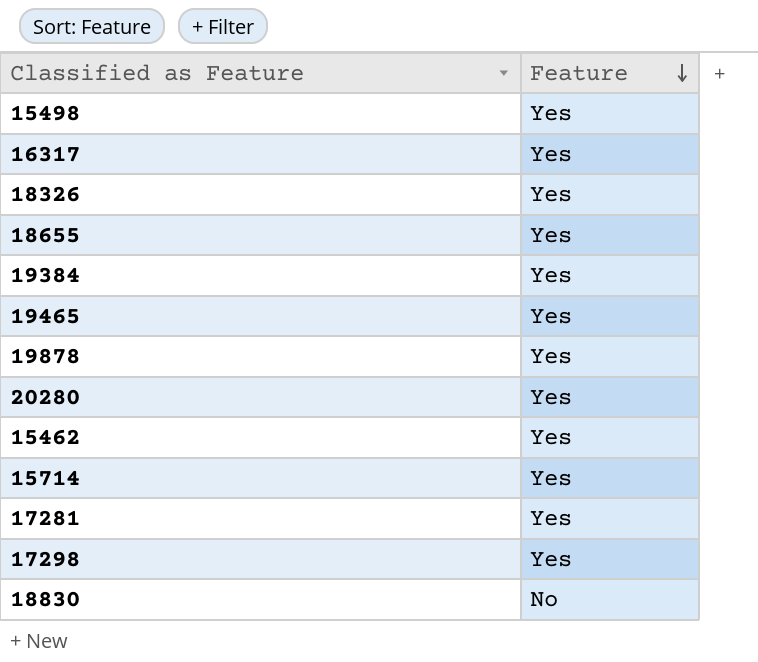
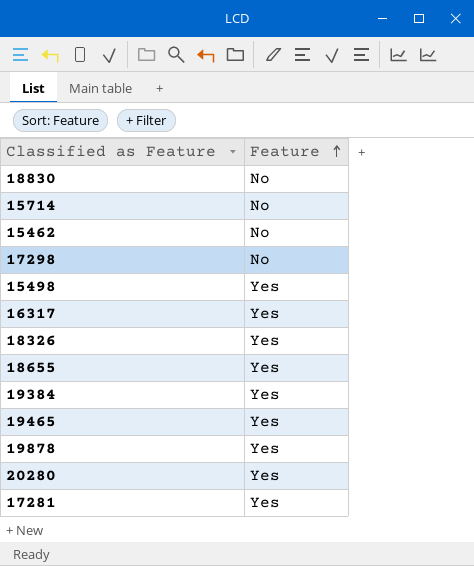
row order: Feature descending -> Feature ascending
15714 | Feature: Yes -> No
15462 | Feature: Yes -> No
17298 | Feature: Yes -> No

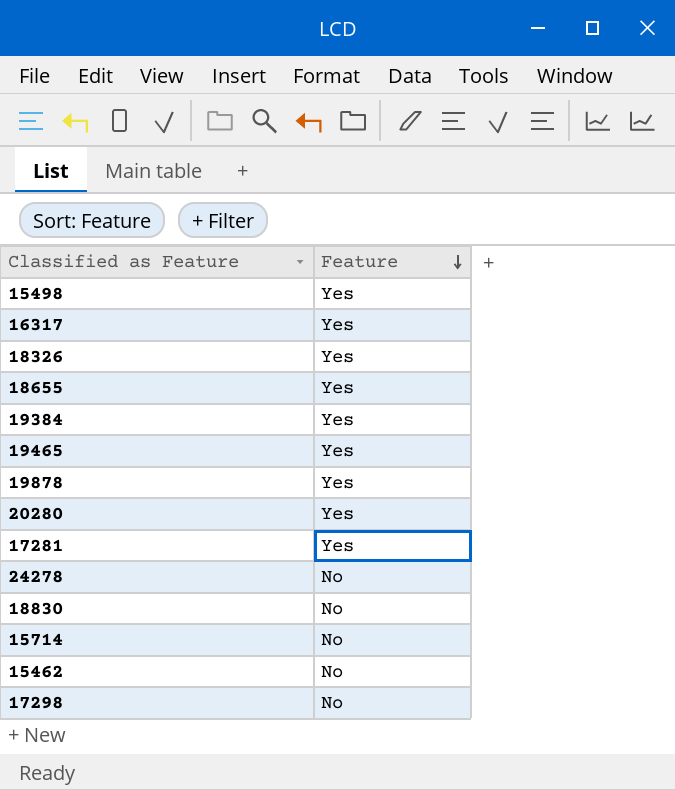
row order: Feature ascending -> Feature descending
row 24278: none -> No

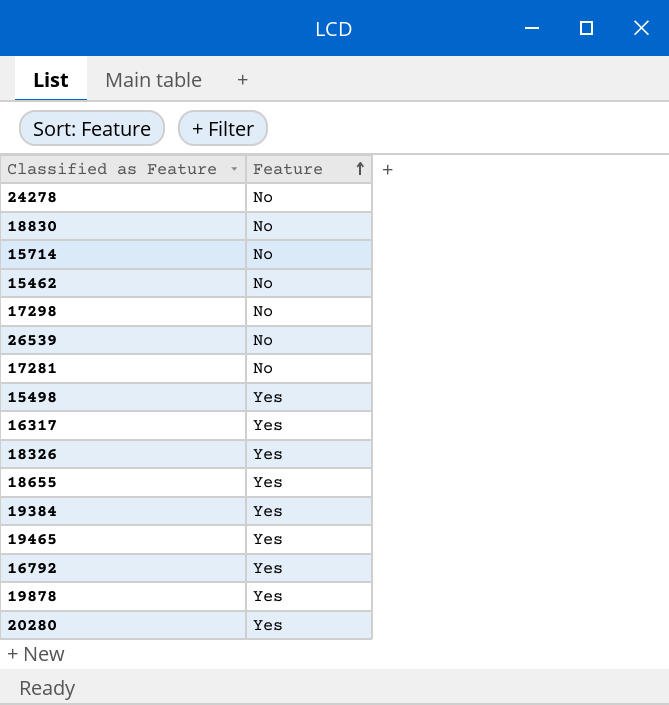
row order: Feature descending -> Feature ascending
row 26539: none -> No
17281 | Feature: Yes -> No
row 16792: none -> Yes

